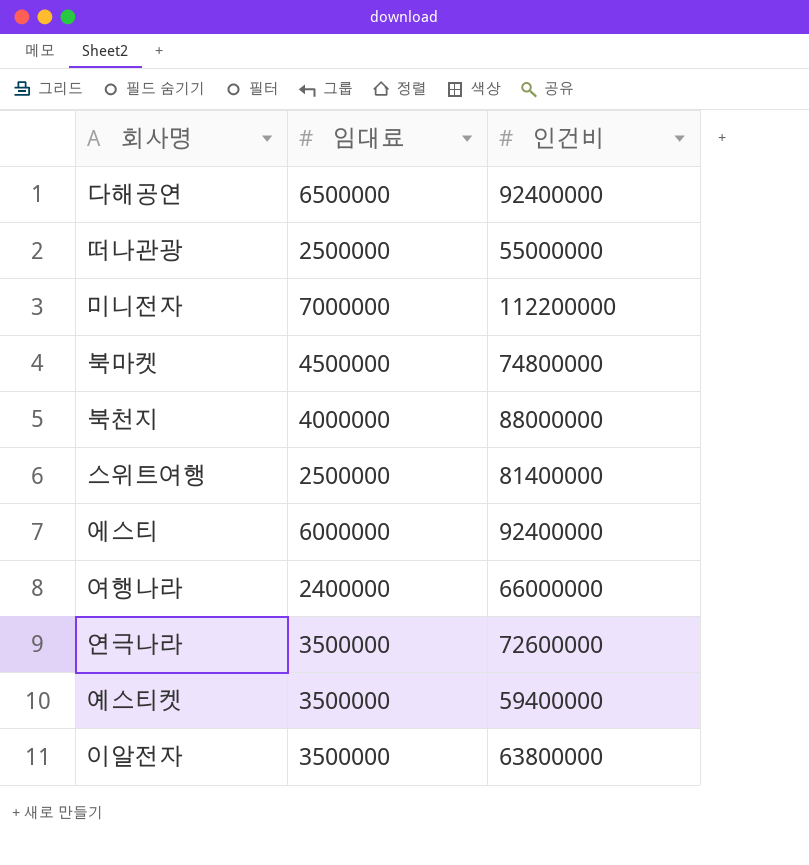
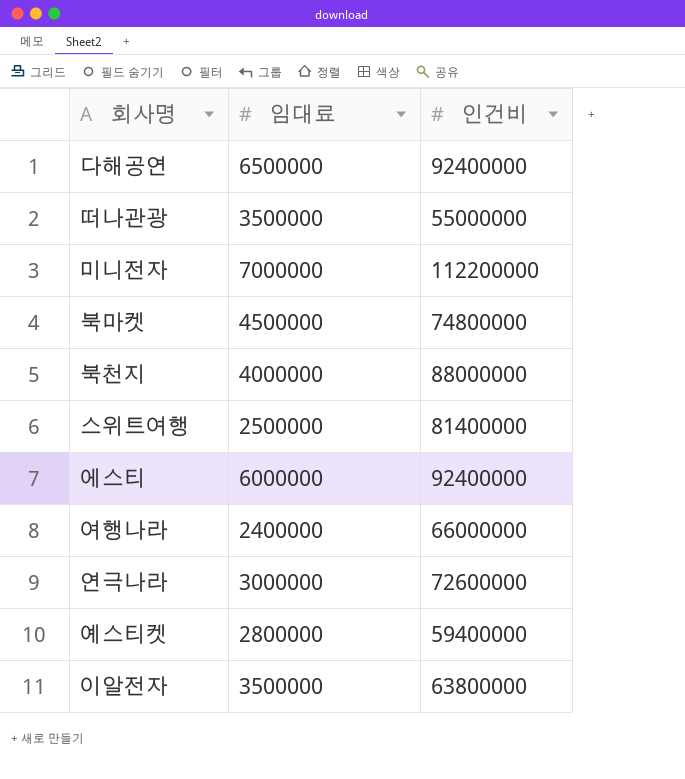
떠나관광 | 임대료: 2500000 -> 3500000
연극나라 | 임대료: 3500000 -> 3000000
예스티켓 | 임대료: 3500000 -> 2800000

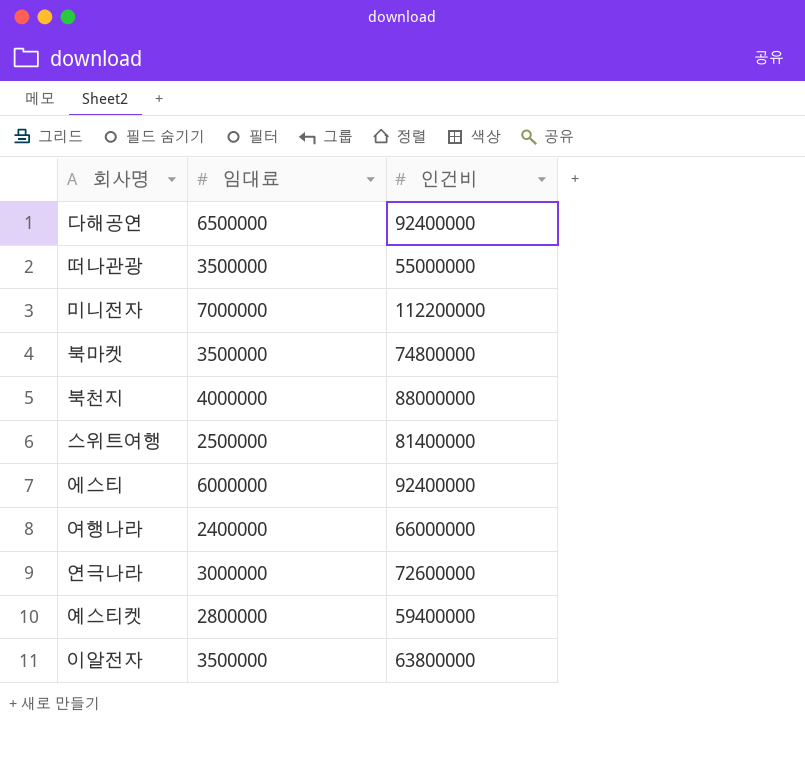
북마켓 | 임대료: 4500000 -> 3500000

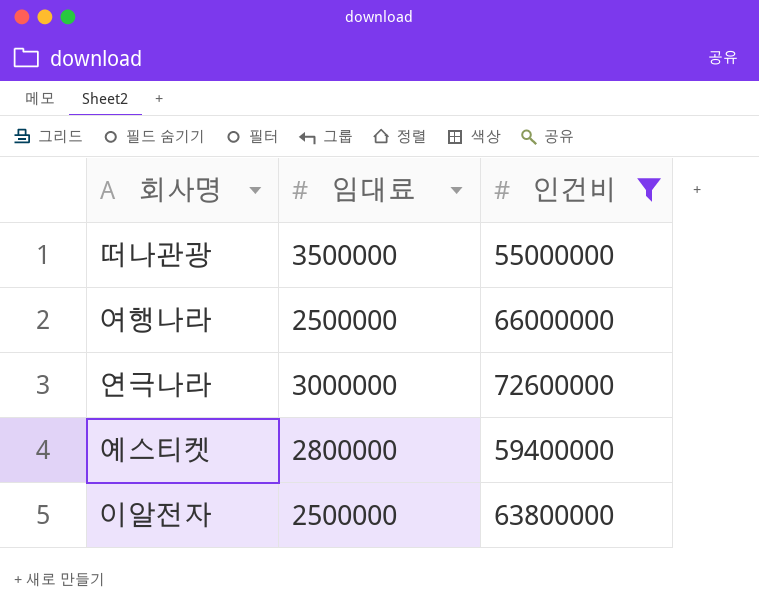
filter: none -> 인건비 <= 72600000
여행나라 | 임대료: 2400000 -> 2500000
이알전자 | 임대료: 3500000 -> 2500000

